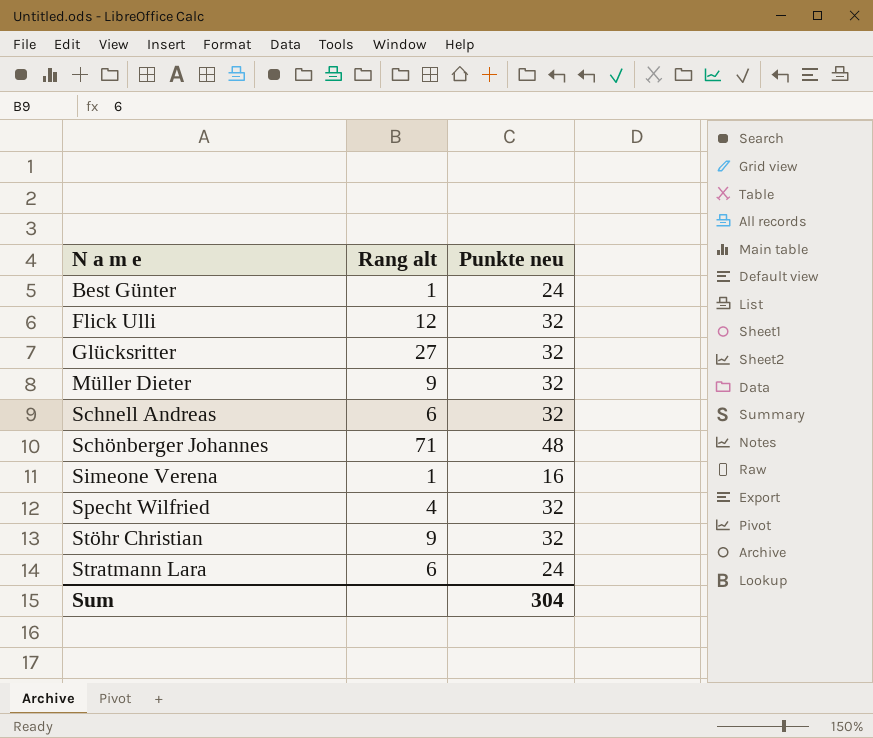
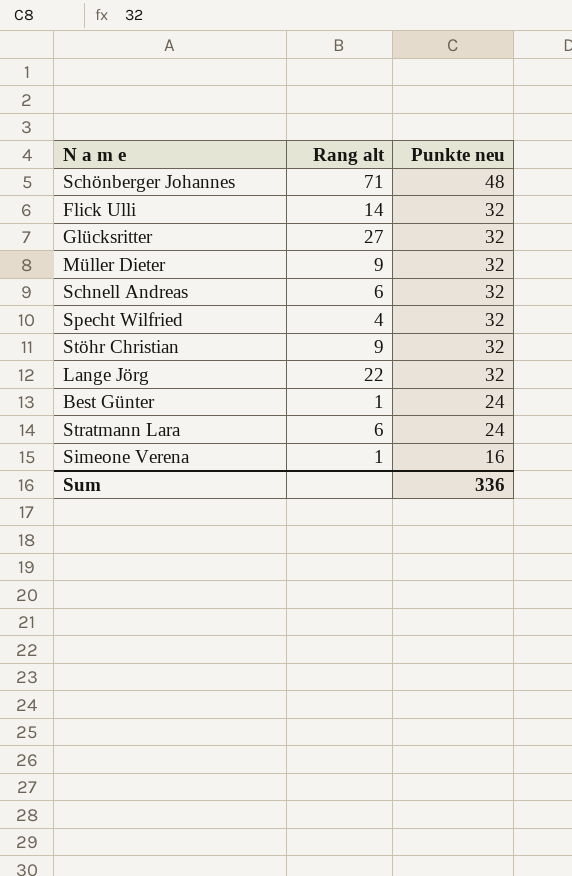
row order: N a m e ascending -> Punkte neu descending
Flick Ulli | Rang alt: 12 -> 14
row Lange Jörg: none -> 22 | 32
Sum | Punkte neu: 304 -> 336

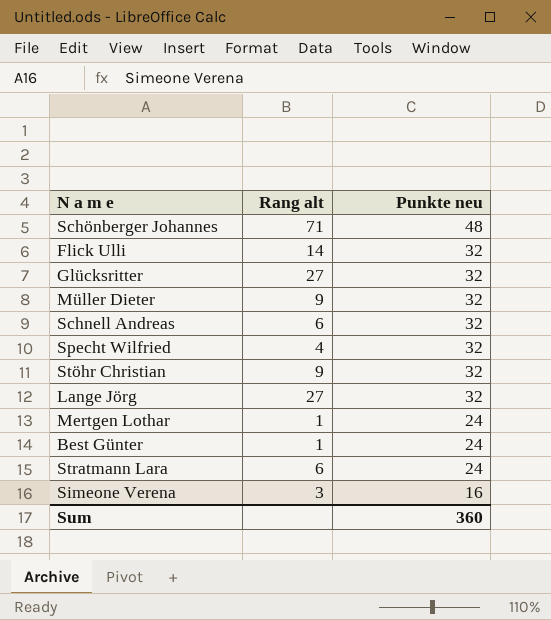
Lange Jörg | Rang alt: 22 -> 27
row Mertgen Lothar: none -> 1 | 24
Simeone Verena | Rang alt: 1 -> 3
Sum | Punkte neu: 336 -> 360

